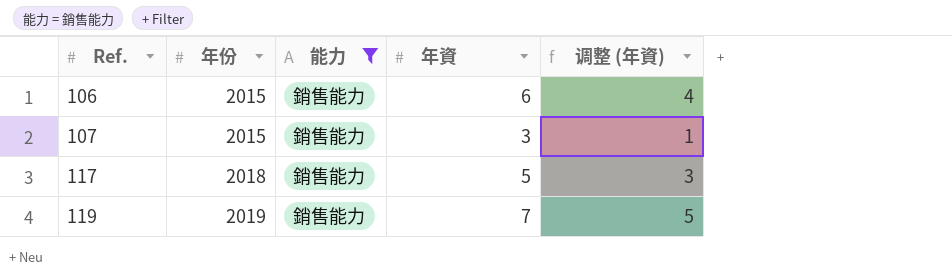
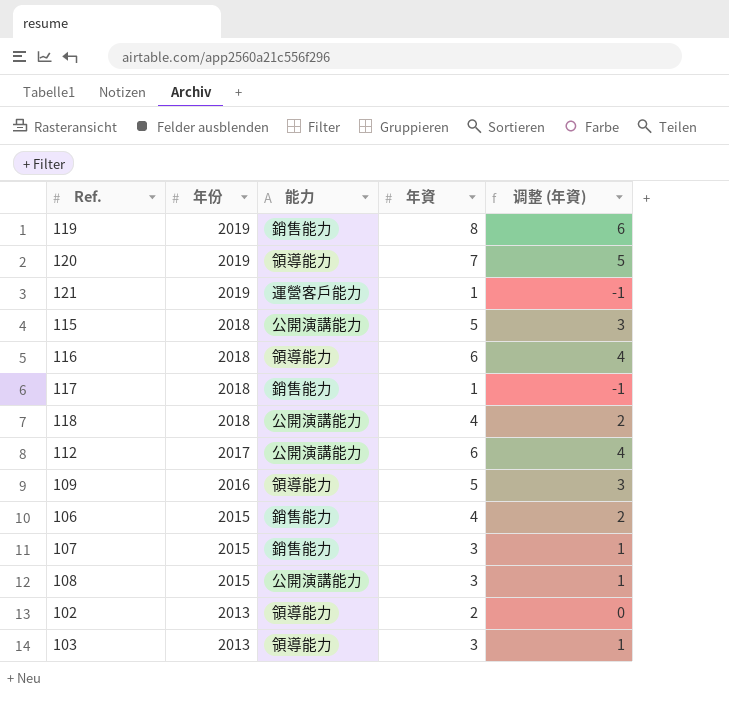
filter: 能力 = 銷售能力 -> none
row order: Ref. ascending -> 年份 descending
119 | 年資: 7 -> 8
119 | 调整 (年資): 5 -> 6
117 | 年資: 5 -> 1
117 | 调整 (年資): 3 -> -1
106 | 年資: 6 -> 4
106 | 调整 (年資): 4 -> 2

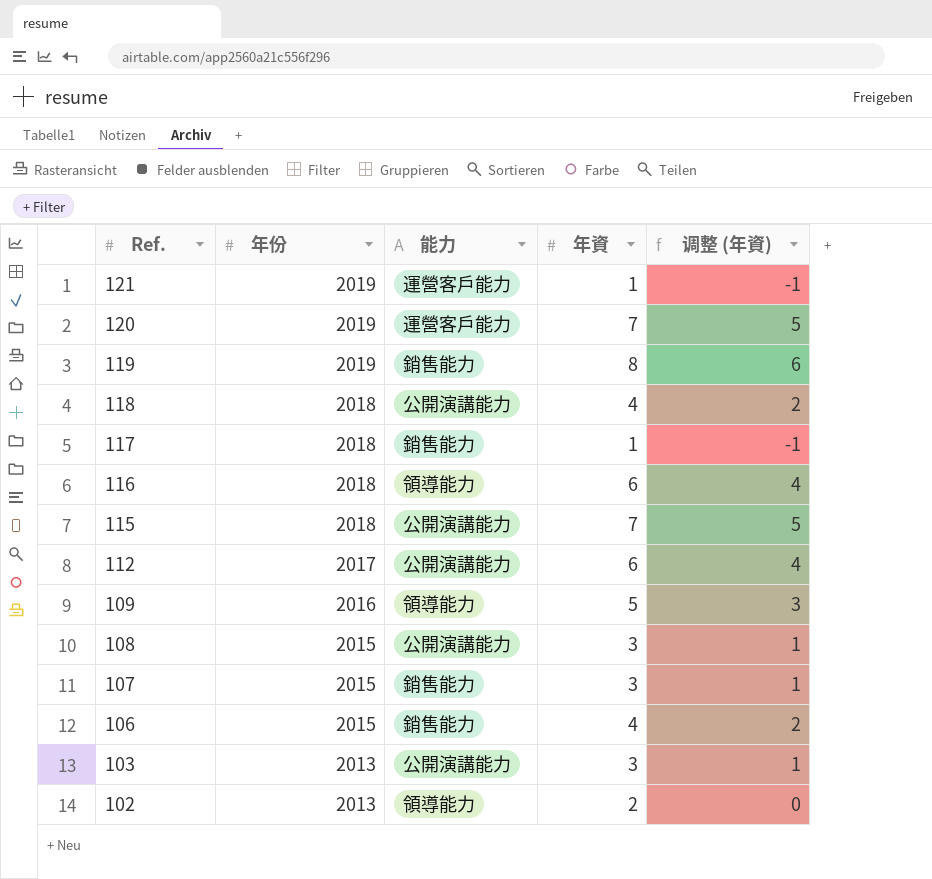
row order: 年份 descending -> Ref. descending
120 | 能力: 領導能力 -> 運營客戶能力
115 | 年資: 5 -> 7
115 | 调整 (年資): 3 -> 5
103 | 能力: 領導能力 -> 公開演講能力

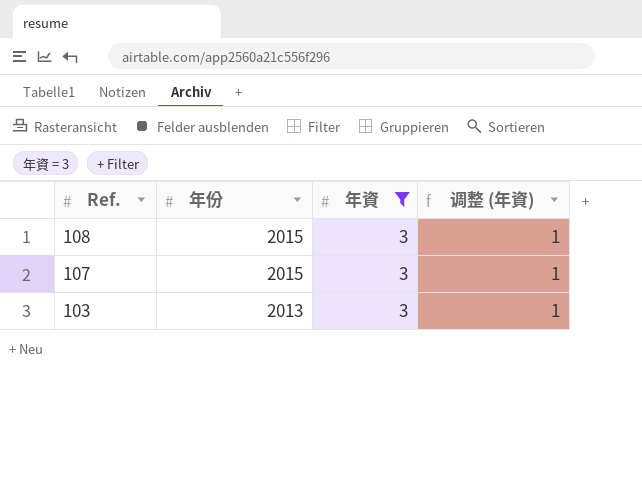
filter: none -> 年資 = 3
column 能力 | position: 3 -> none

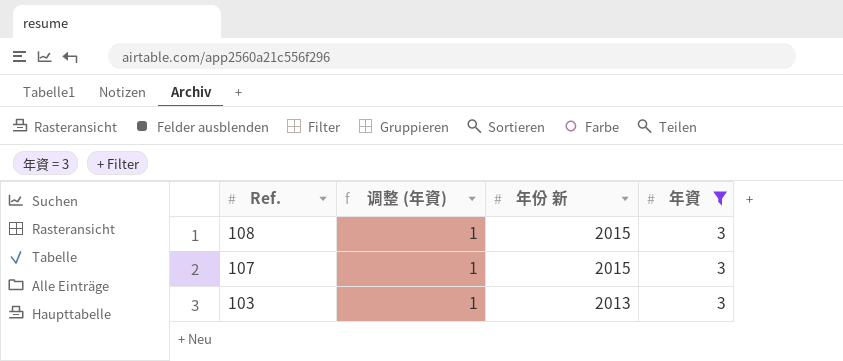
column 调整 (年資) | position: 4 -> 2
column name: 年份 -> 年份 新

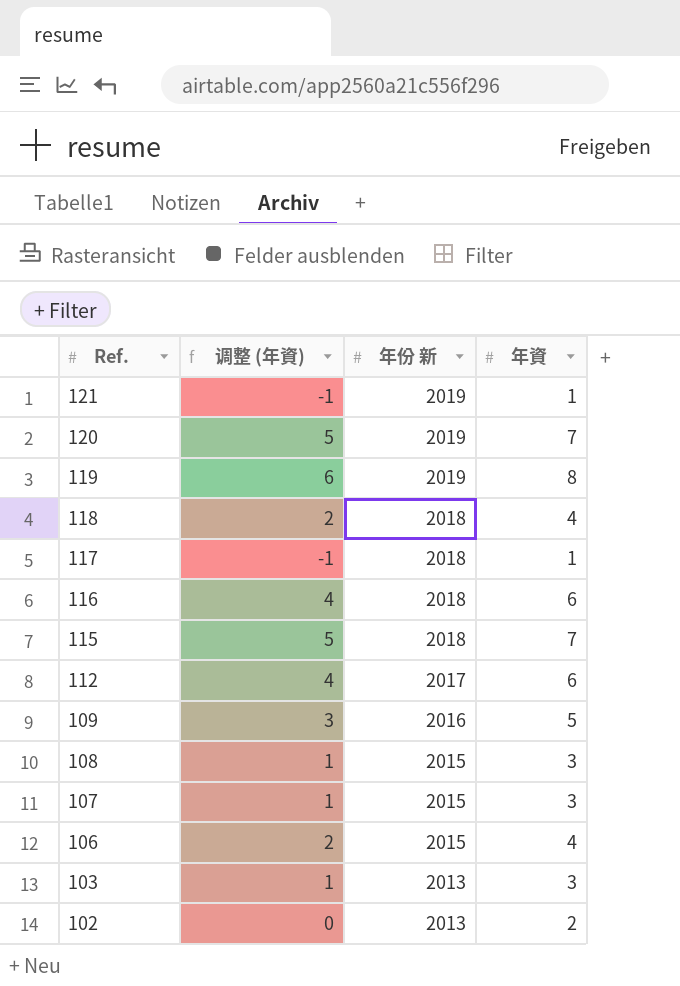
filter: 年資 = 3 -> none

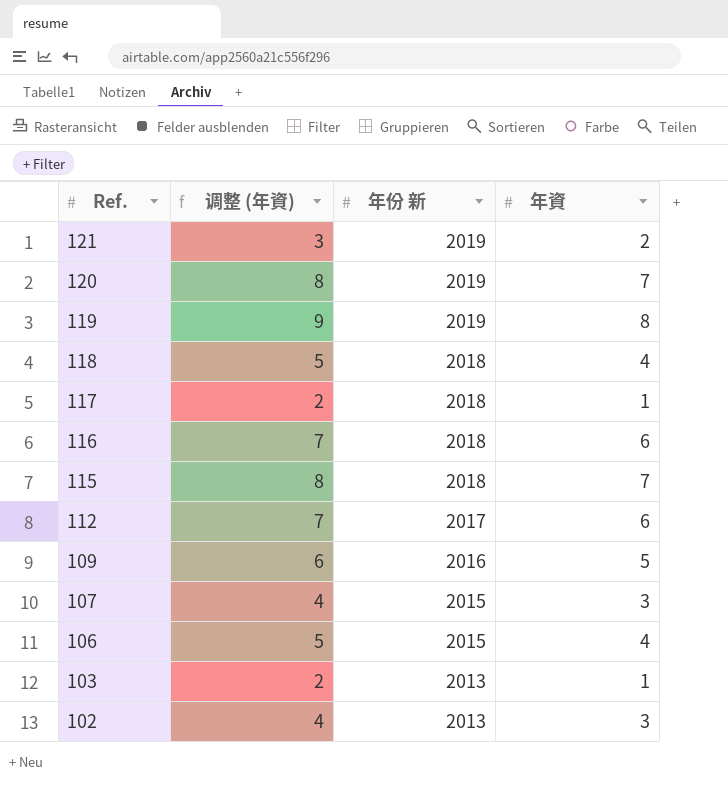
column 调整 (年資) | formula: [年資] - 2 -> [年資] + 1
row 108: 1 | 2015 | 3 -> none
121 | 年資: 1 -> 2
103 | 年資: 3 -> 1
102 | 年資: 2 -> 3

